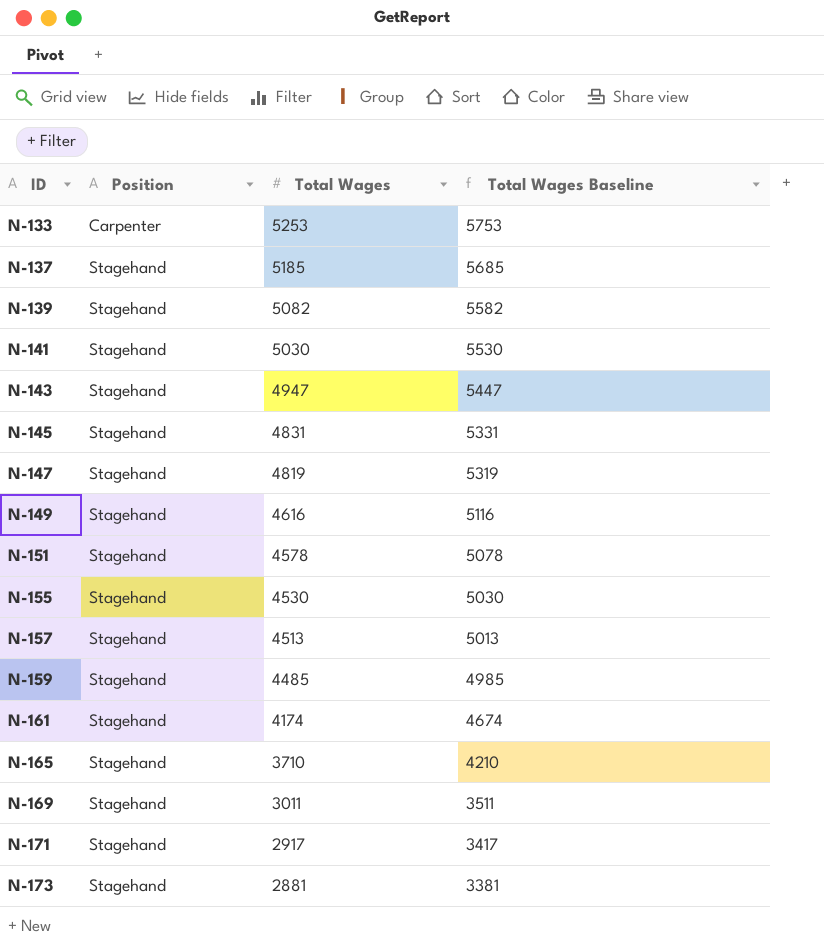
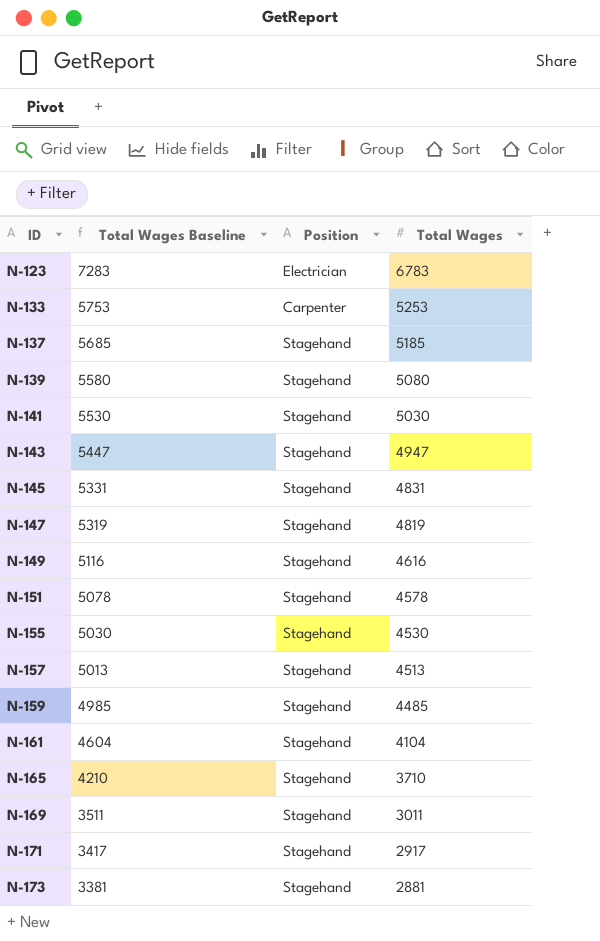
column Total Wages Baseline | position: 4 -> 2
row N-123: none -> 7283 | Electrician | 6783
N-139 | Total Wages Baseline: 5582 -> 5580
N-139 | Total Wages: 5082 -> 5080
N-161 | Total Wages Baseline: 4674 -> 4604
N-161 | Total Wages: 4174 -> 4104

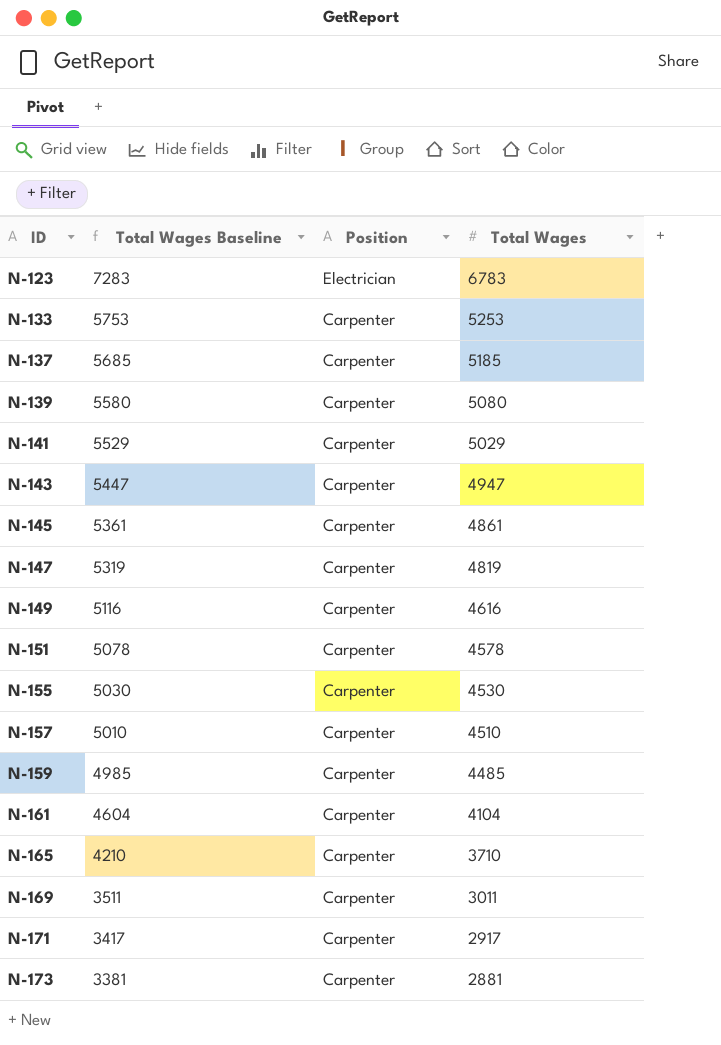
N-137 | Position: Stagehand -> Carpenter
N-139 | Position: Stagehand -> Carpenter
N-141 | Total Wages Baseline: 5530 -> 5529
N-141 | Position: Stagehand -> Carpenter
N-141 | Total Wages: 5030 -> 5029
N-143 | Position: Stagehand -> Carpenter
N-145 | Total Wages Baseline: 5331 -> 5361
N-145 | Position: Stagehand -> Carpenter
N-145 | Total Wages: 4831 -> 4861
N-147 | Position: Stagehand -> Carpenter
N-149 | Position: Stagehand -> Carpenter
N-151 | Position: Stagehand -> Carpenter
N-155 | Position: Stagehand -> Carpenter
N-157 | Total Wages Baseline: 5013 -> 5010
N-157 | Position: Stagehand -> Carpenter
N-157 | Total Wages: 4513 -> 4510
N-159 | Position: Stagehand -> Carpenter
N-161 | Position: Stagehand -> Carpenter
N-165 | Position: Stagehand -> Carpenter
N-169 | Position: Stagehand -> Carpenter
N-171 | Position: Stagehand -> Carpenter
N-173 | Position: Stagehand -> Carpenter

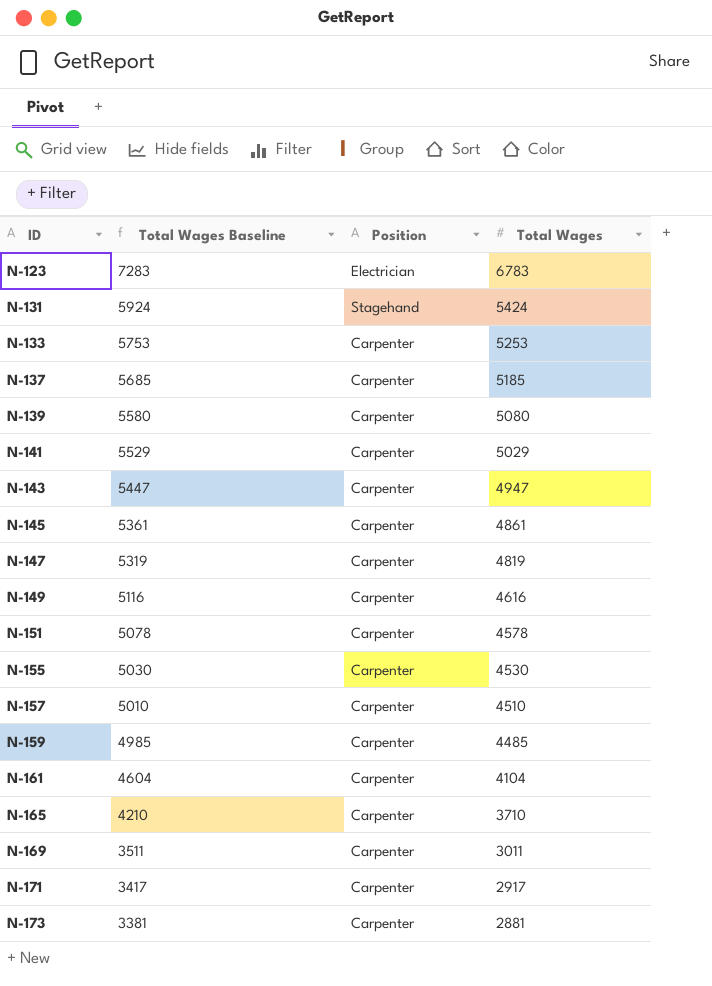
row N-131: none -> 5924 | Stagehand | 5424

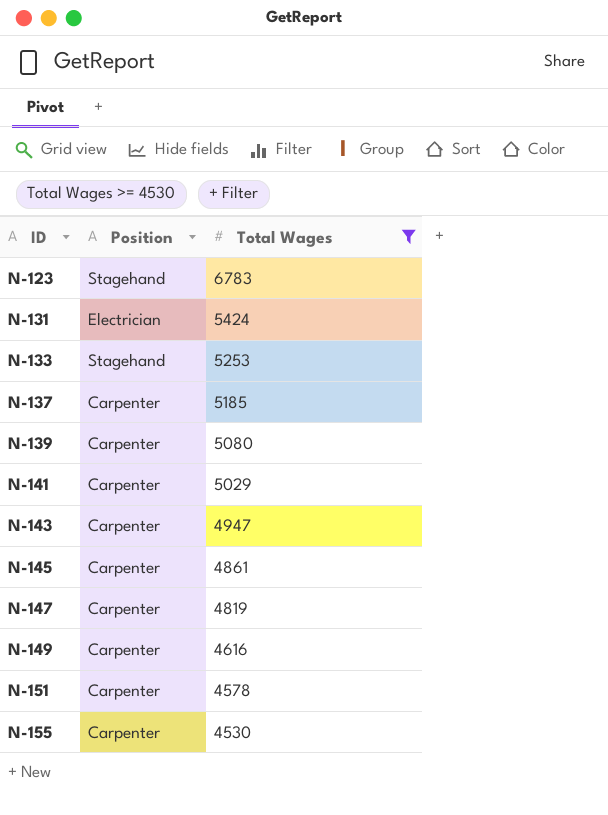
filter: none -> Total Wages >= 4530
column Total Wages Baseline | formula: [Total Wages] + 500 -> none
N-123 | Position: Electrician -> Stagehand
N-131 | Position: Stagehand -> Electrician
N-133 | Position: Carpenter -> Stagehand

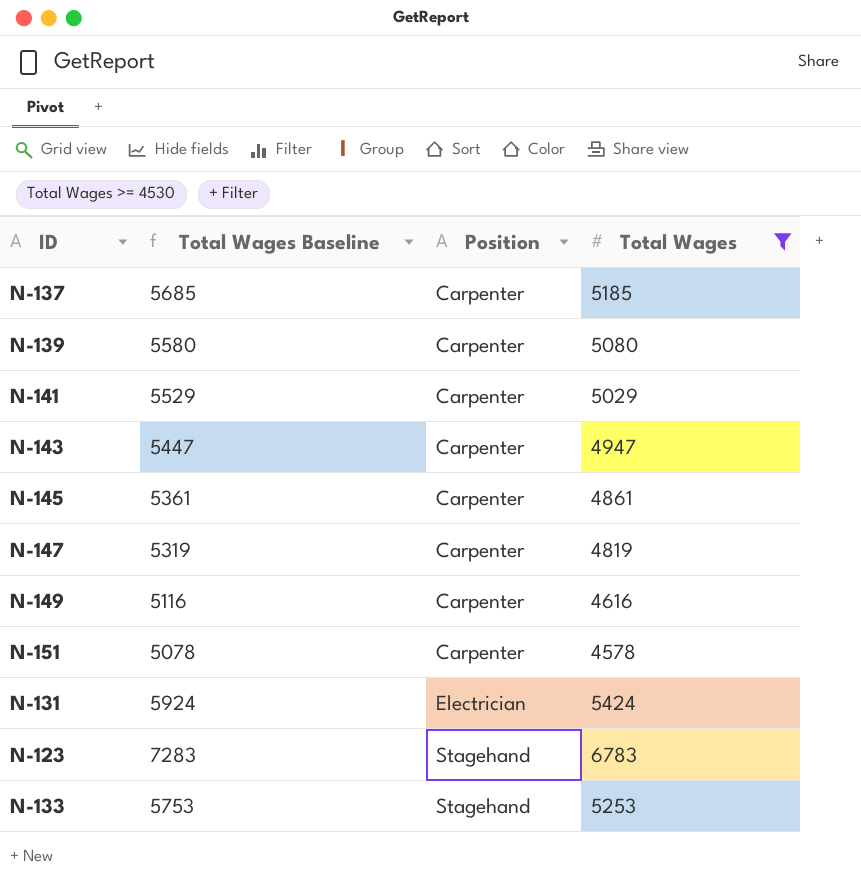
row order: ID ascending -> Position ascending
column Total Wages Baseline | formula: none -> [Total Wages] + 500
row N-155: Carpenter | 4530 -> none

